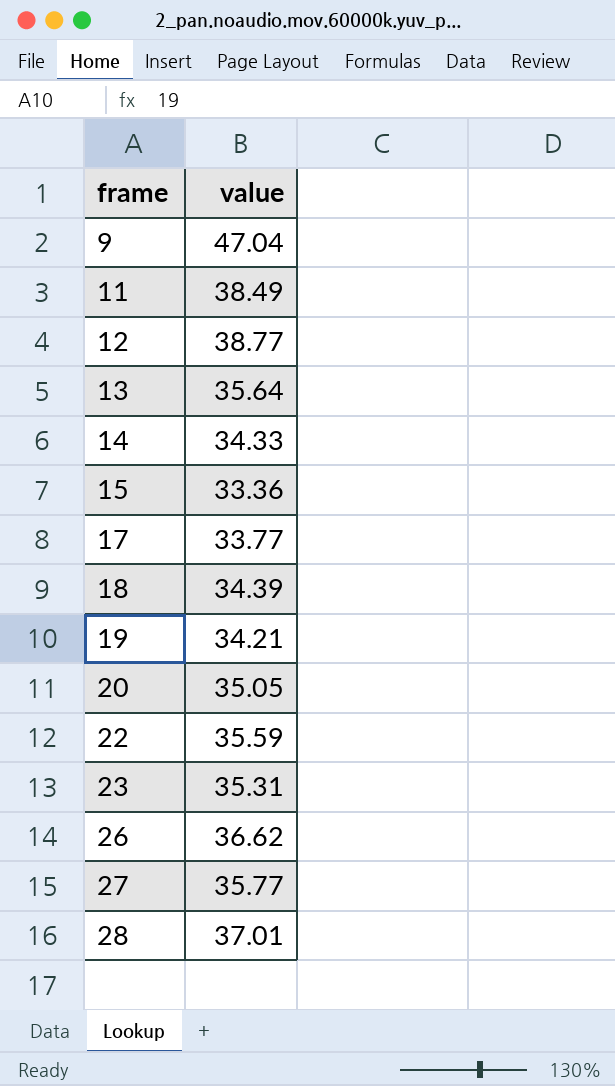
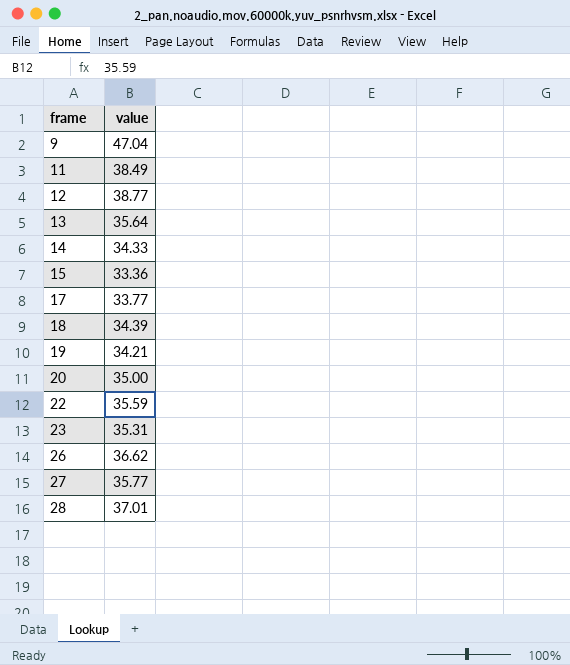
20 | value: 35.05 -> 35.00

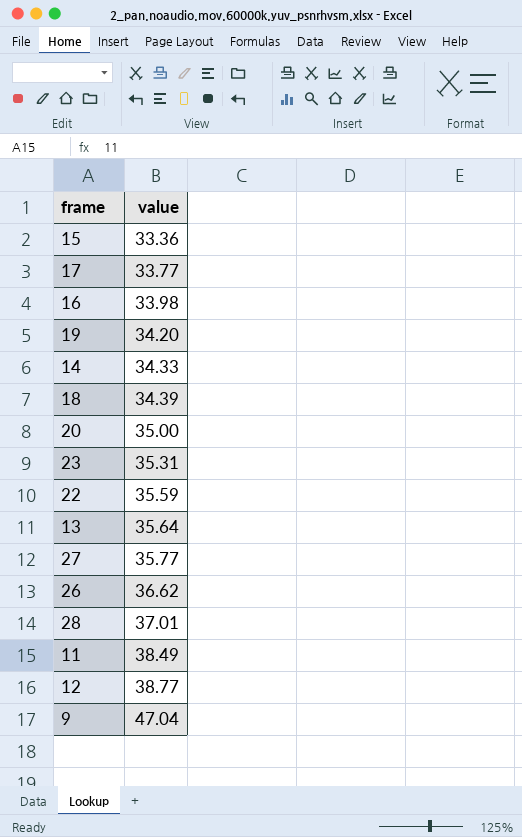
row order: frame ascending -> value ascending
row 16: none -> 33.98
19 | value: 34.21 -> 34.20

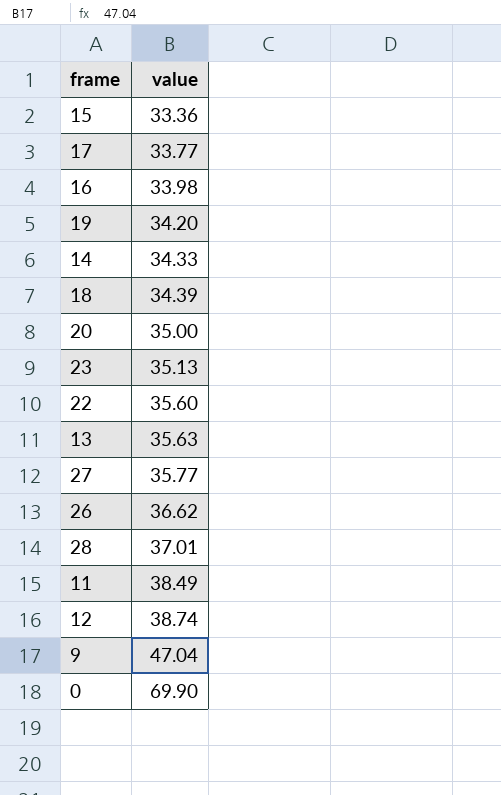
23 | value: 35.31 -> 35.13
22 | value: 35.59 -> 35.60
13 | value: 35.64 -> 35.63
12 | value: 38.77 -> 38.74
row 0: none -> 69.90

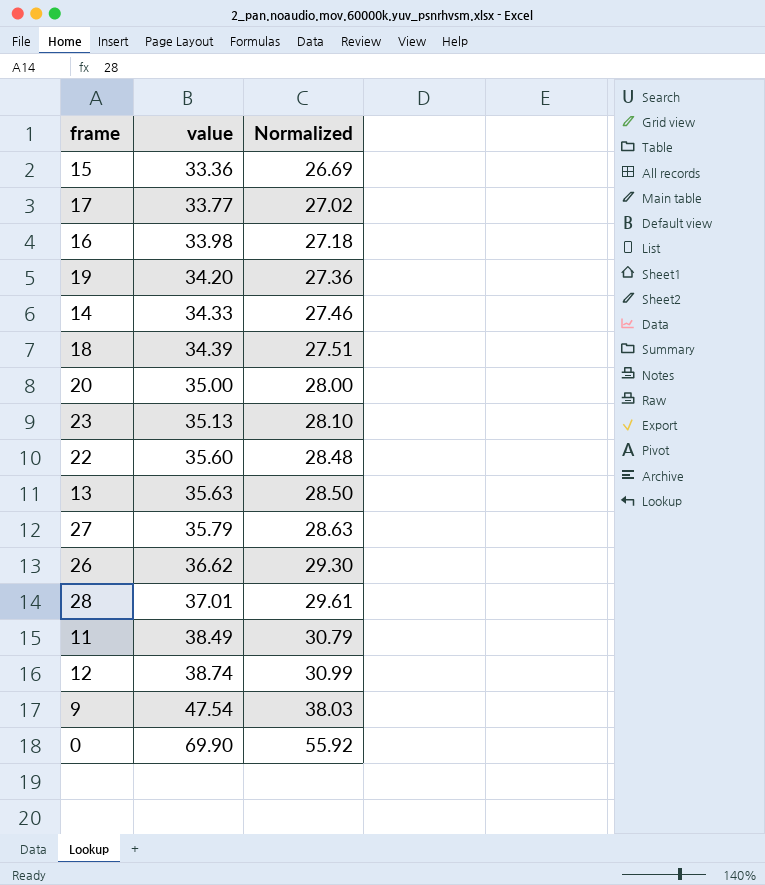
column Normalized | formula: none -> [value] * 0.8
27 | value: 35.77 -> 35.79
9 | value: 47.04 -> 47.54

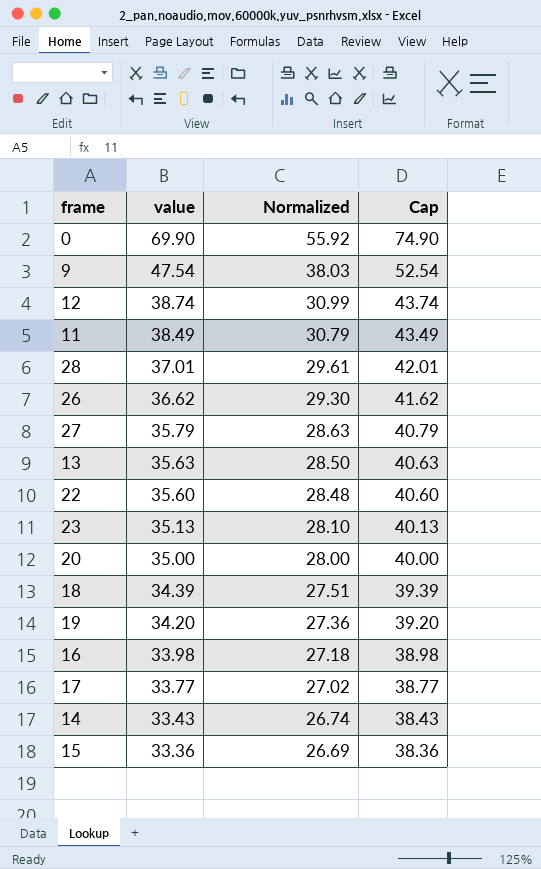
row order: value ascending -> value descending
column Cap | formula: none -> [value] + 5
14 | value: 34.33 -> 33.43
14 | Normalized: 27.46 -> 26.74

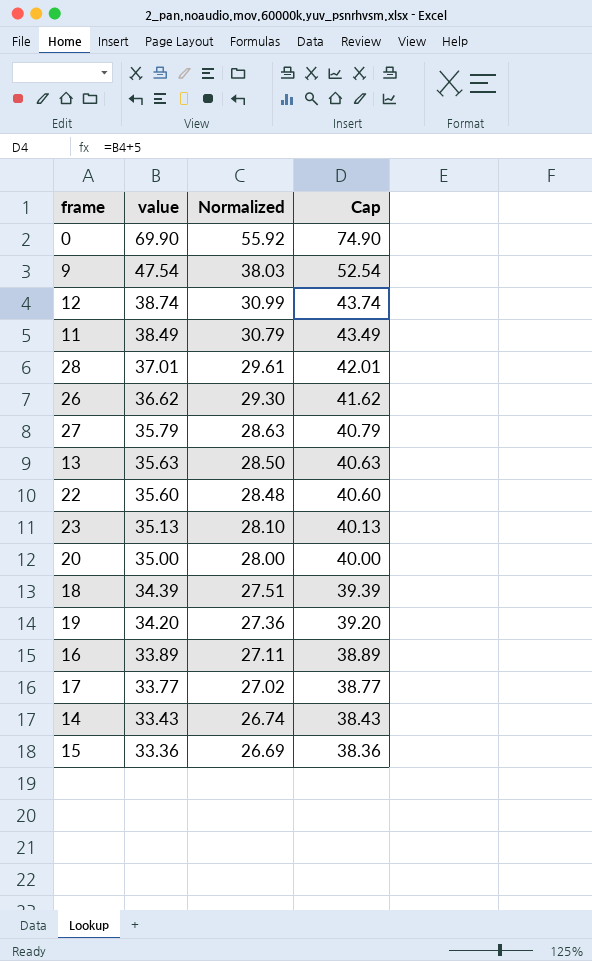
16 | value: 33.98 -> 33.89
16 | Normalized: 27.18 -> 27.11
16 | Cap: 38.98 -> 38.89

